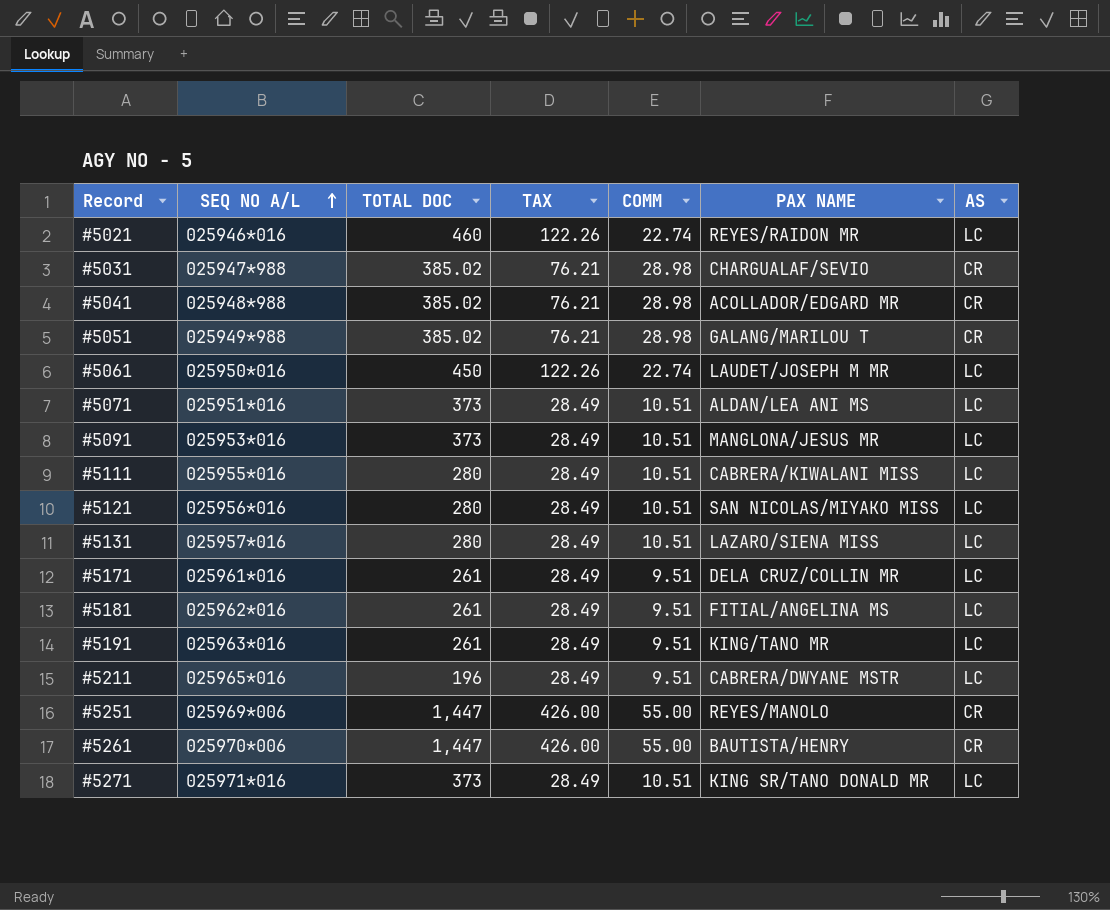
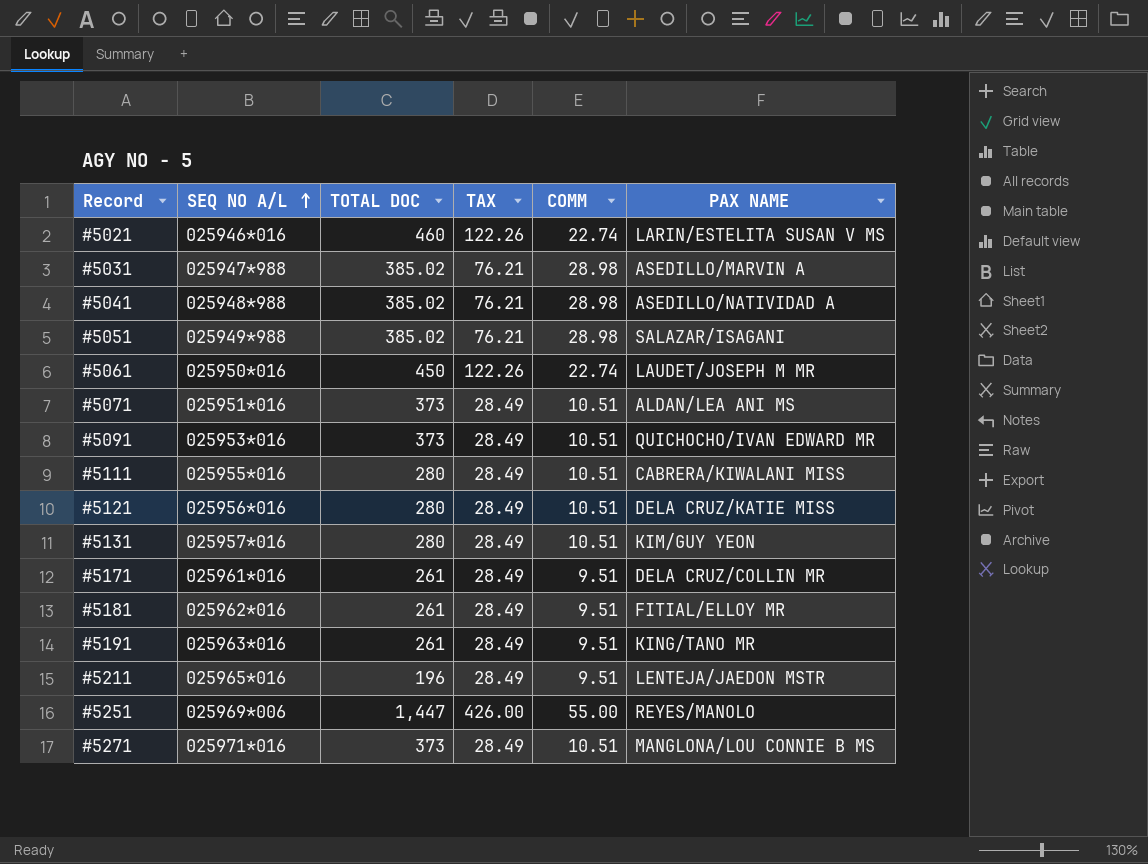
column AS | position: 7 -> none
row #5261: 025970*006 | 1,447 | 426.00 | 55.00 | BAUTISTA/HENRY | CR -> none
#5021 | PAX NAME: REYES/RAIDON MR -> LARIN/ESTELITA SUSAN V MS
#5031 | PAX NAME: CHARGUALAF/SEVIO -> ASEDILLO/MARVIN A
#5041 | PAX NAME: ACOLLADOR/EDGARD MR -> ASEDILLO/NATIVIDAD A
#5051 | PAX NAME: GALANG/MARILOU T -> SALAZAR/ISAGANI
#5091 | PAX NAME: MANGLONA/JESUS MR -> QUICHOCHO/IVAN EDWARD MR
#5121 | PAX NAME: SAN NICOLAS/MIYAKO MISS -> DELA CRUZ/KATIE MISS
#5131 | PAX NAME: LAZARO/SIENA MISS -> KIM/GUY YEON
#5181 | PAX NAME: FITIAL/ANGELINA MS -> FITIAL/ELLOY MR
#5211 | PAX NAME: CABRERA/DWYANE MSTR -> LENTEJA/JAEDON MSTR
#5271 | PAX NAME: KING SR/TANO DONALD MR -> MANGLONA/LOU CONNIE B MS

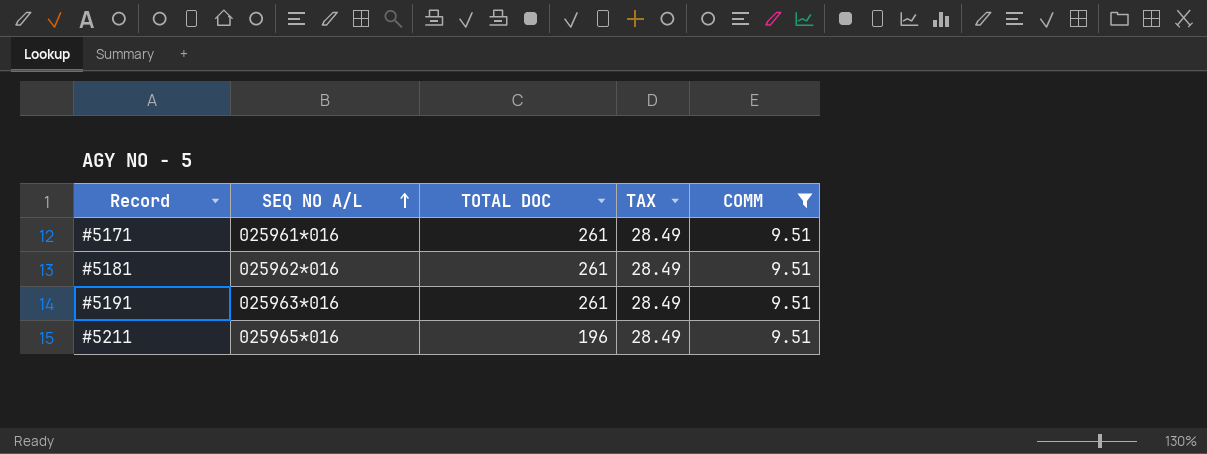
filter: none -> COMM = 9.51
column PAX NAME | position: 6 -> none

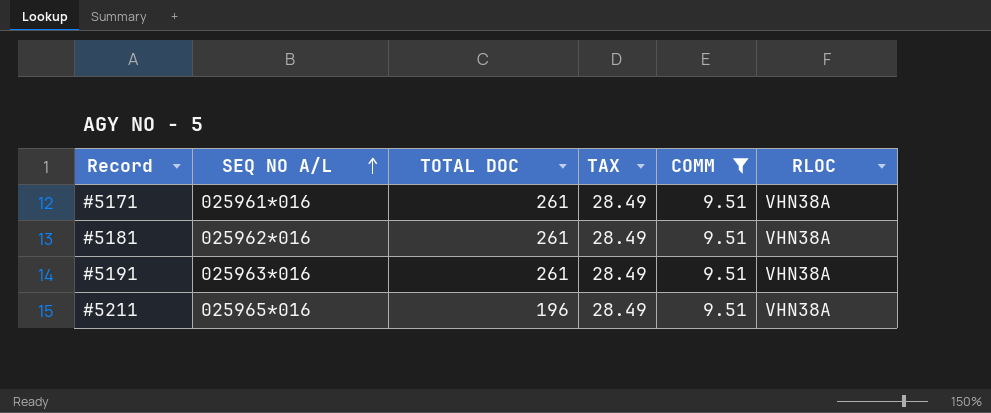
column RLOC | position: none -> 6

